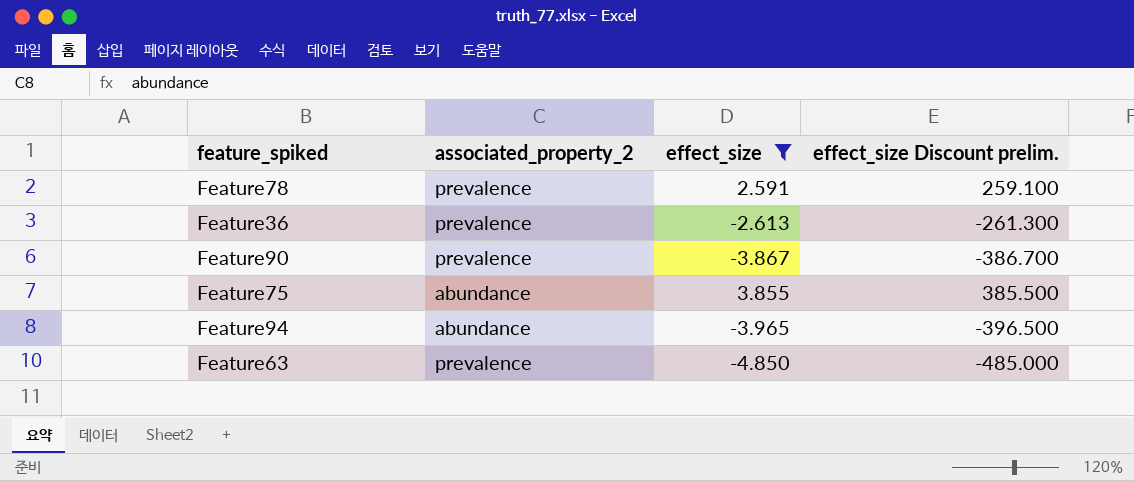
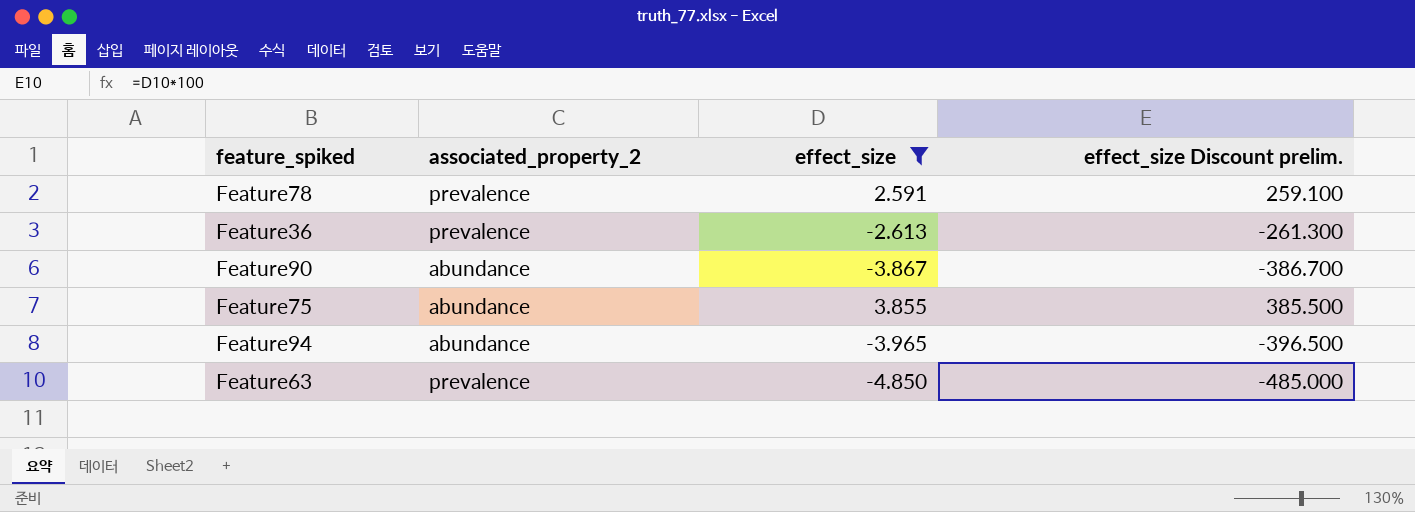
Feature90 | associated_property_2: prevalence -> abundance

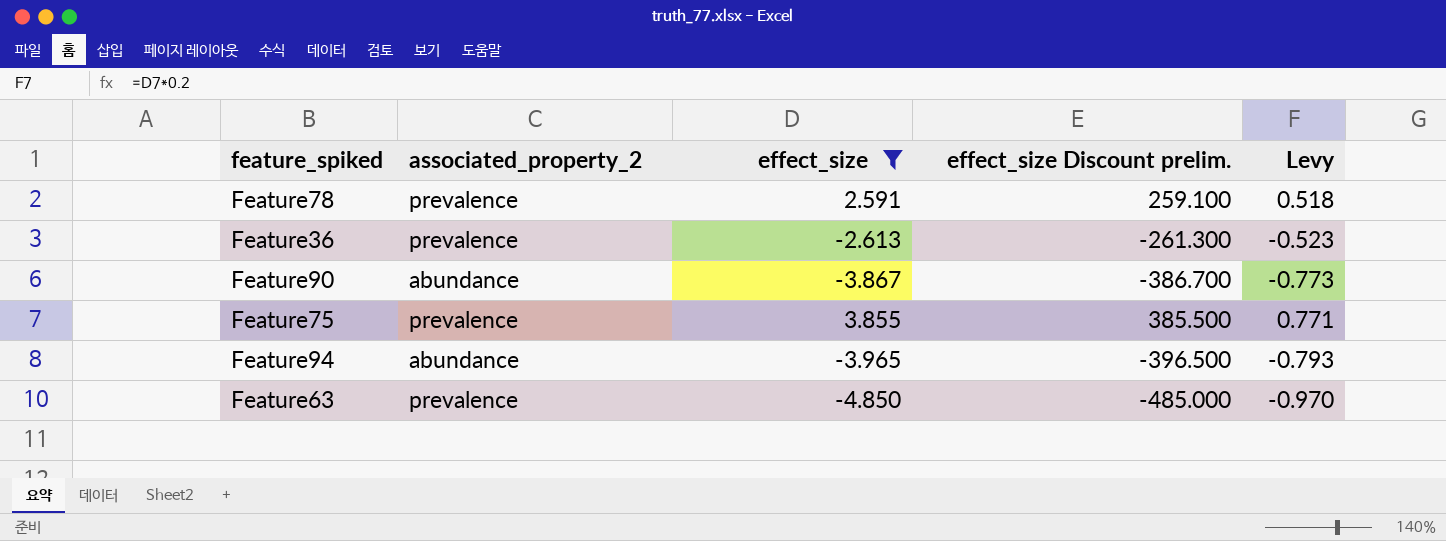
column Levy | formula: none -> [effect_size] * 0.2
Feature75 | associated_property_2: abundance -> prevalence

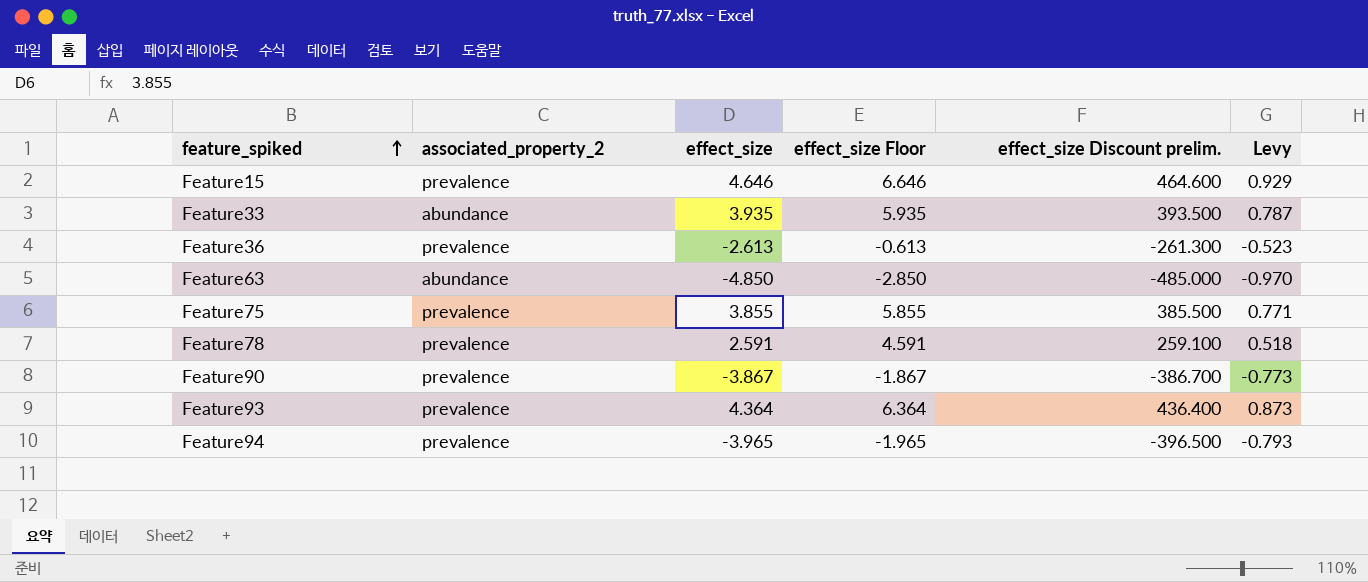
filter: effect_size <= 3.855 -> none
row order: none -> feature_spiked ascending
column effect_size Floor | formula: none -> [effect_size] + 2
Feature63 | associated_property_2: prevalence -> abundance
Feature90 | associated_property_2: abundance -> prevalence
Feature94 | associated_property_2: abundance -> prevalence

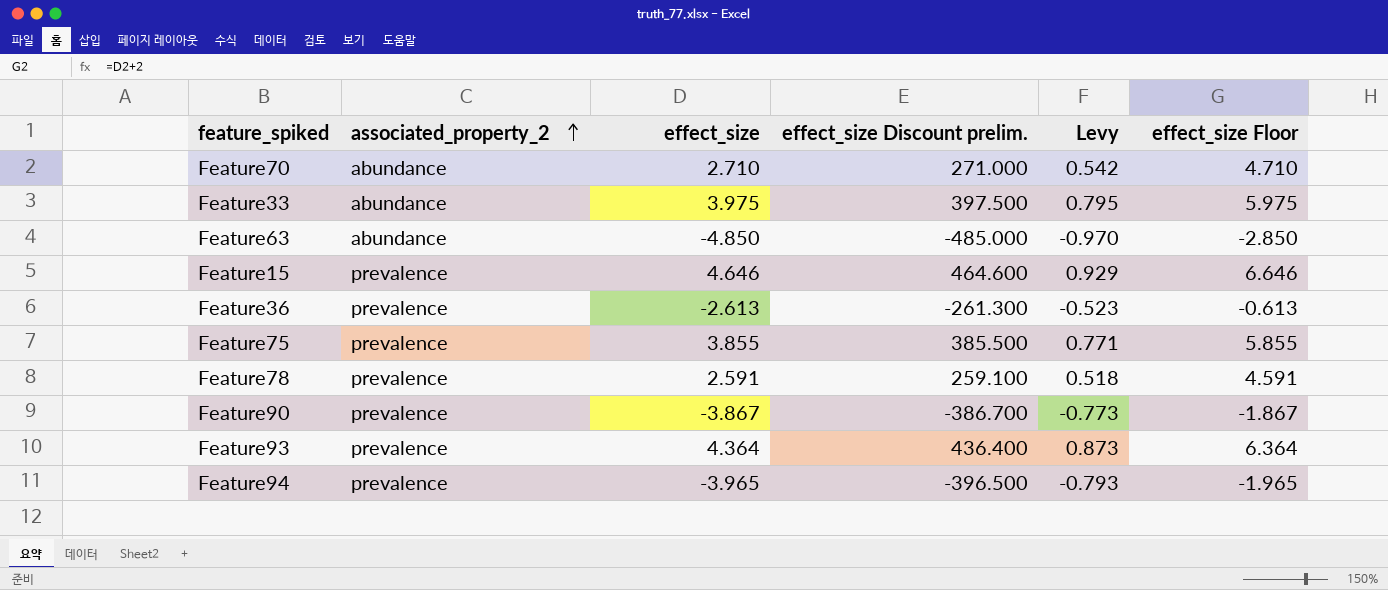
row order: feature_spiked ascending -> associated_property_2 ascending
column effect_size Floor | position: 4 -> 6
row Feature70: none -> abundance | 2.710 | 271.000 | 0.542 | 4.710
Feature33 | effect_size: 3.935 -> 3.975
Feature33 | effect_size Discount prelim.: 393.500 -> 397.500
Feature33 | Levy: 0.787 -> 0.795
Feature33 | effect_size Floor: 5.935 -> 5.975

